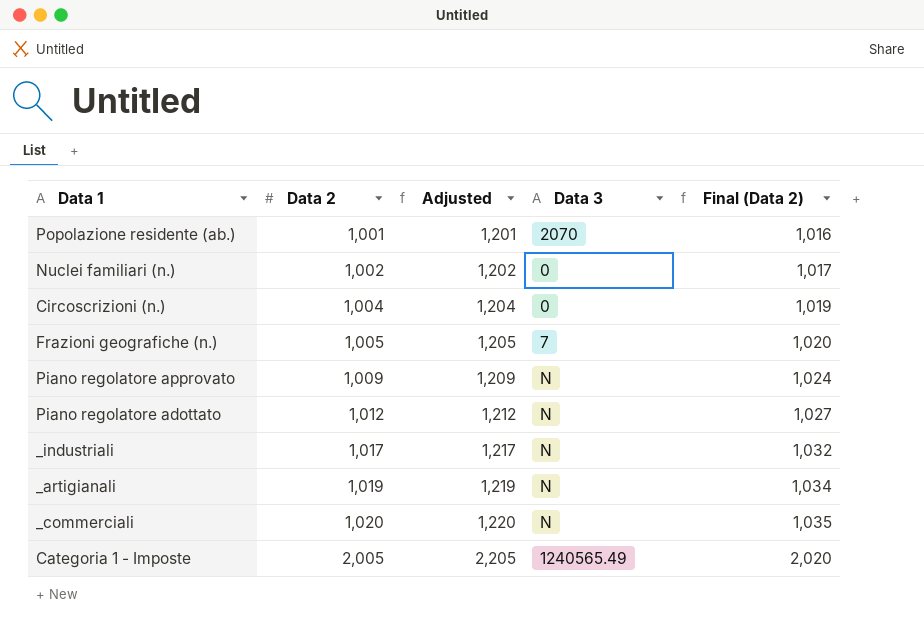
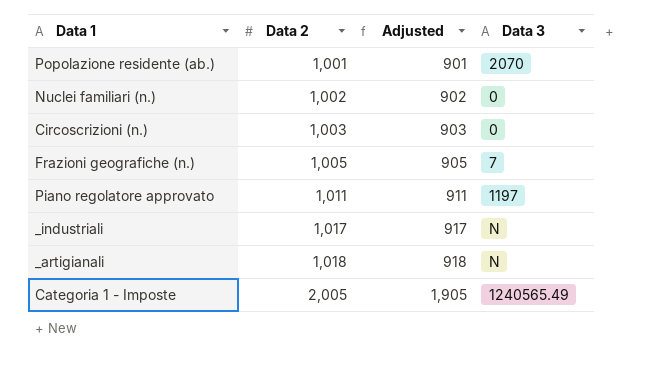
column Final (Data 2) | formula: [Data 2] + 15 -> none
column Adjusted | formula: [Data 2] + 200 -> [Data 2] - 100
row Piano regolatore adottato: 1,012 | 1,212 | N | 1,027 -> none
row _commerciali: 1,020 | 1,220 | N | 1,035 -> none
Circoscrizioni (n.) | Data 2: 1,004 -> 1,003
Piano regolatore approvato | Data 2: 1,009 -> 1,011
Piano regolatore approvato | Data 3: N -> 1197
_artigianali | Data 2: 1,019 -> 1,018

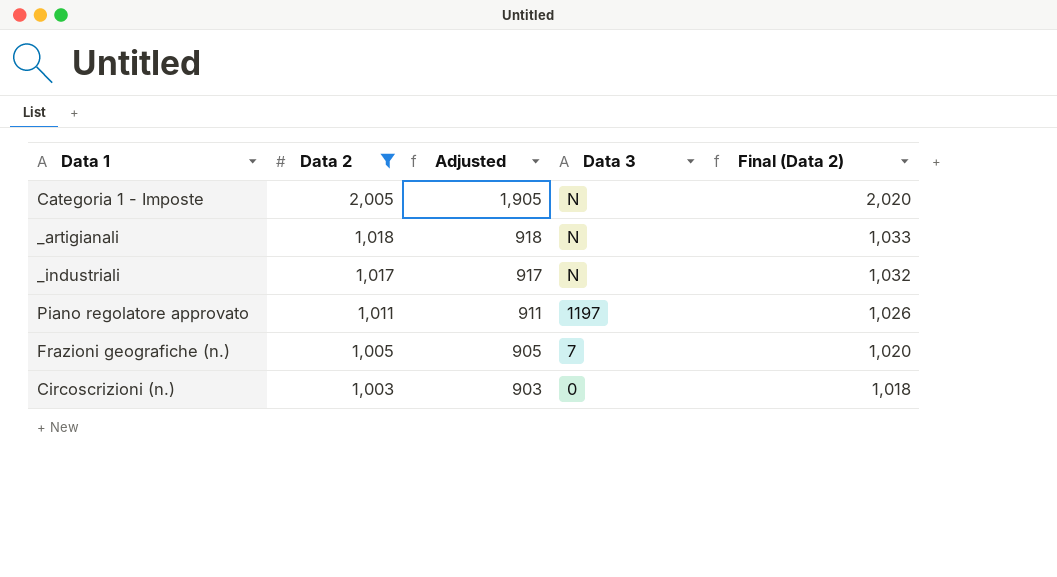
filter: none -> Data 2 >= 1,003
row order: Data 2 ascending -> Data 2 descending
column Final (Data 2) | formula: none -> [Data 2] + 15
Categoria 1 - Imposte | Data 3: 1240565.49 -> N

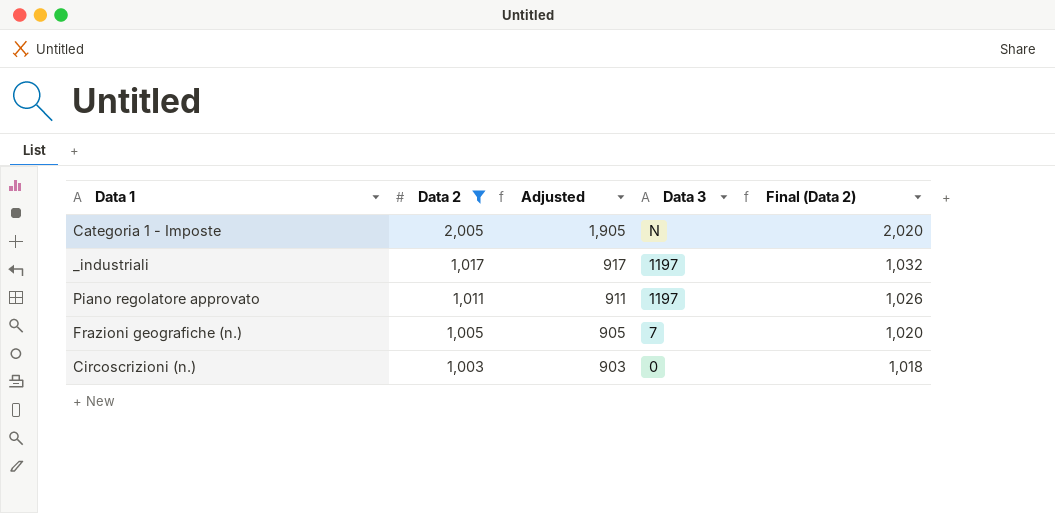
row _artigianali: 1,018 | 918 | N | 1,033 -> none
_industriali | Data 3: N -> 1197

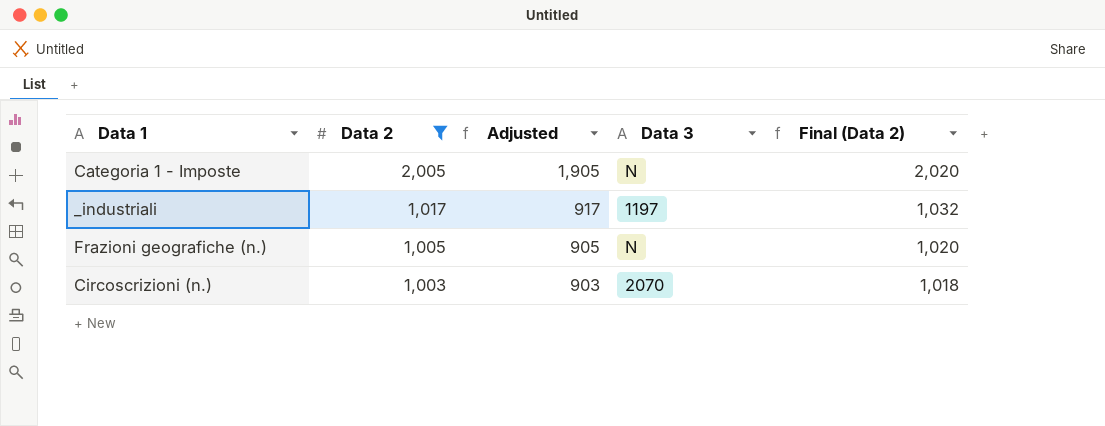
row Piano regolatore approvato: 1,011 | 911 | 1197 | 1,026 -> none
Frazioni geografiche (n.) | Data 3: 7 -> N
Circoscrizioni (n.) | Data 3: 0 -> 2070

